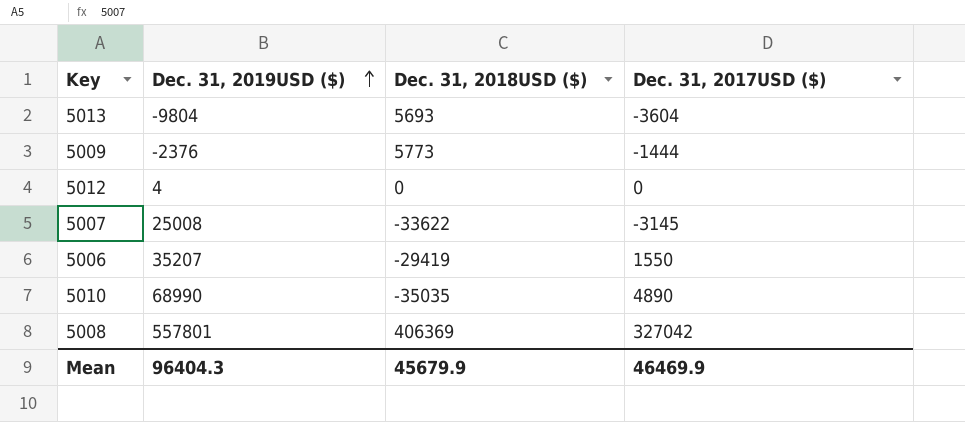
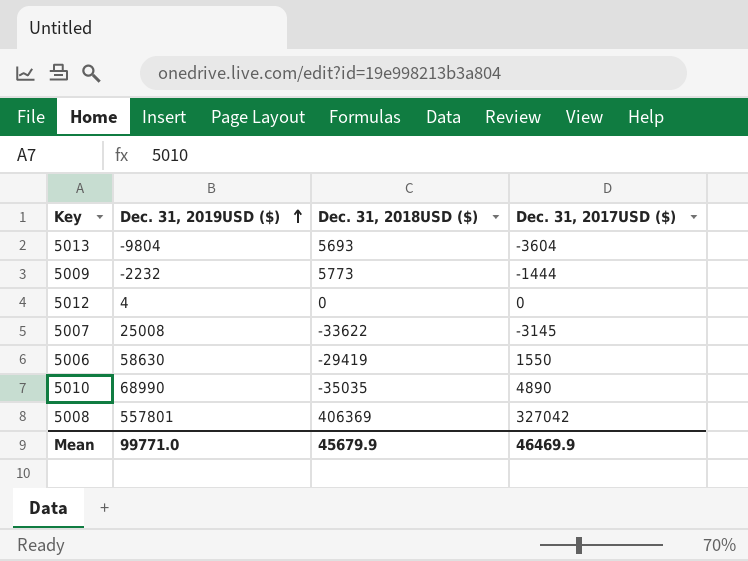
5009 | Dec. 31, 2019USD ($): -2376 -> -2232
5006 | Dec. 31, 2019USD ($): 35207 -> 58630
Mean | Dec. 31, 2019USD ($): 96404.3 -> 99771.0

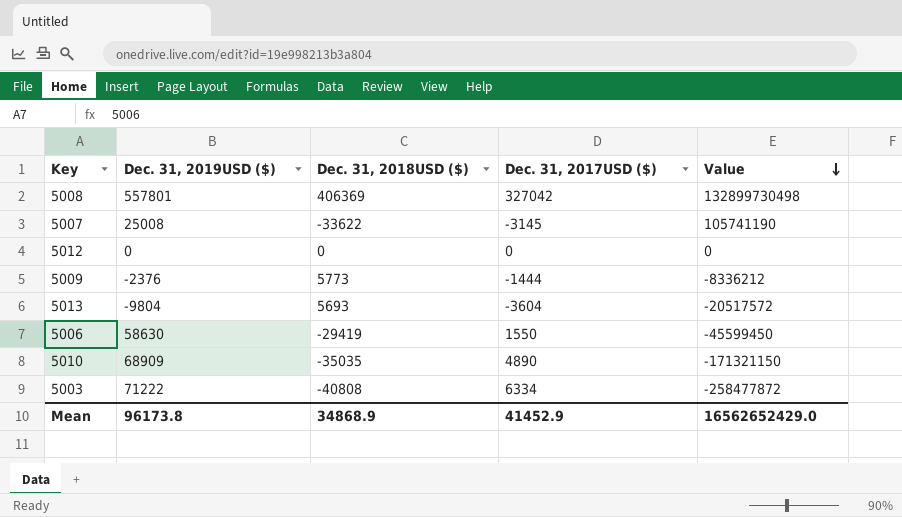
row order: Dec. 31, 2019USD ($) ascending -> Value descending
column Value | formula: none -> [Dec. 31, 2018USD ($)] * [Dec. 31, 2017USD ($)]
5012 | Dec. 31, 2019USD ($): 4 -> 0
5009 | Dec. 31, 2019USD ($): -2232 -> -2376
5010 | Dec. 31, 2019USD ($): 68990 -> 68909
row 5003: none -> 71222 | -40808 | 6334 | -258477872
Mean | Dec. 31, 2019USD ($): 99771.0 -> 96173.8
Mean | Dec. 31, 2018USD ($): 45679.9 -> 34868.9
Mean | Dec. 31, 2017USD ($): 46469.9 -> 41452.9

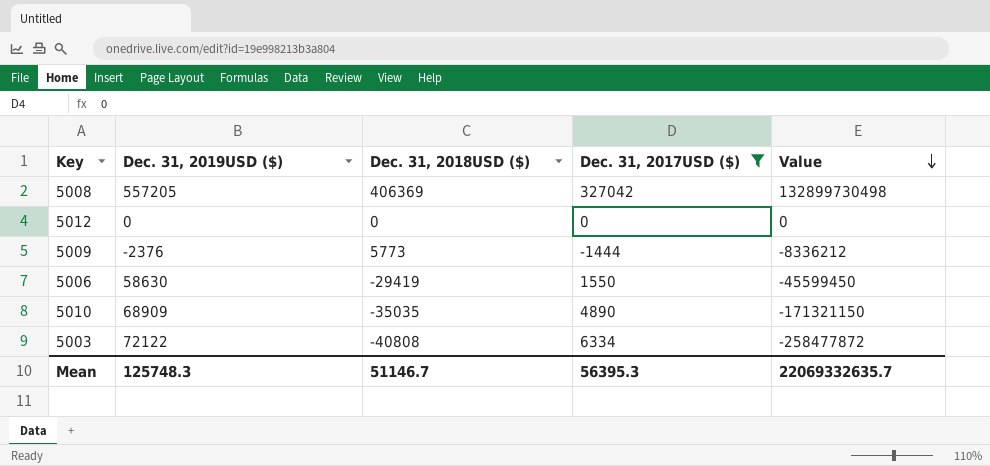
filter: none -> Dec. 31, 2017USD ($) >= -1444
5008 | Dec. 31, 2019USD ($): 557801 -> 557205
5003 | Dec. 31, 2019USD ($): 71222 -> 72122
Mean | Dec. 31, 2019USD ($): 96173.8 -> 125748.3
Mean | Dec. 31, 2018USD ($): 34868.9 -> 51146.7
Mean | Dec. 31, 2017USD ($): 41452.9 -> 56395.3
Mean | Value: 16562652429.0 -> 22069332635.7

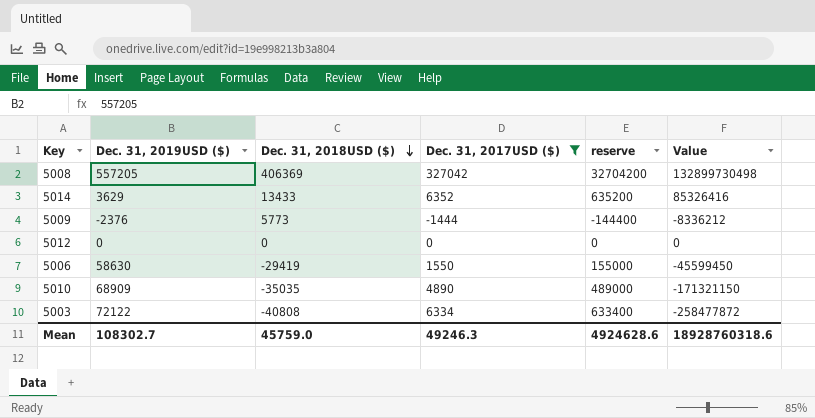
row order: Value descending -> Dec. 31, 2018USD ($) descending
column reserve | formula: none -> [Dec. 31, 2017USD ($)] * 100
row 5014: none -> 3629 | 13433 | 6352 | 635200 | 85326416
Mean | Dec. 31, 2019USD ($): 125748.3 -> 108302.7
Mean | Dec. 31, 2018USD ($): 51146.7 -> 45759.0
Mean | Dec. 31, 2017USD ($): 56395.3 -> 49246.3
Mean | Value: 22069332635.7 -> 18928760318.6

